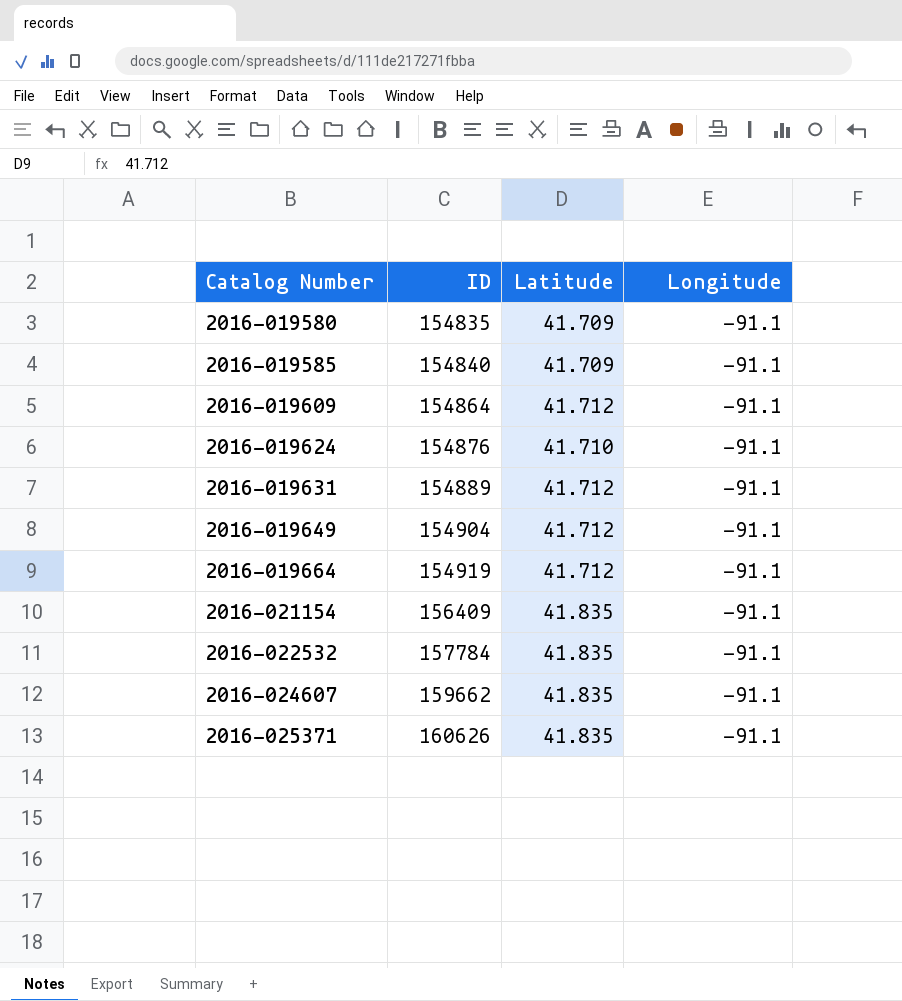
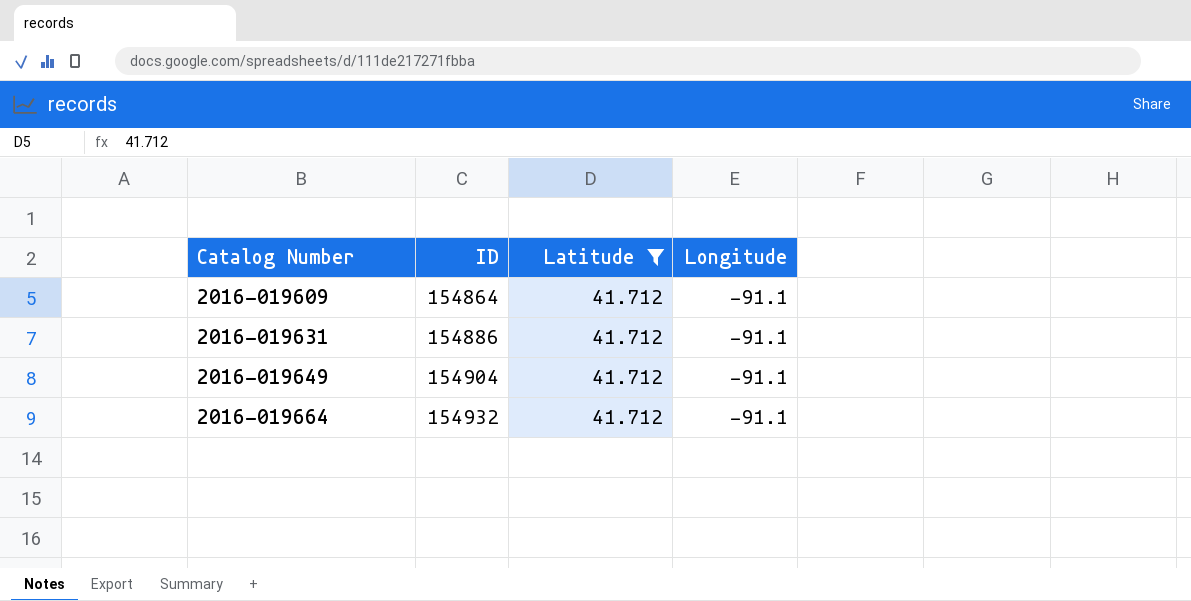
filter: none -> Latitude = 41.712
2016-019631 | ID: 154889 -> 154886
2016-019664 | ID: 154919 -> 154932

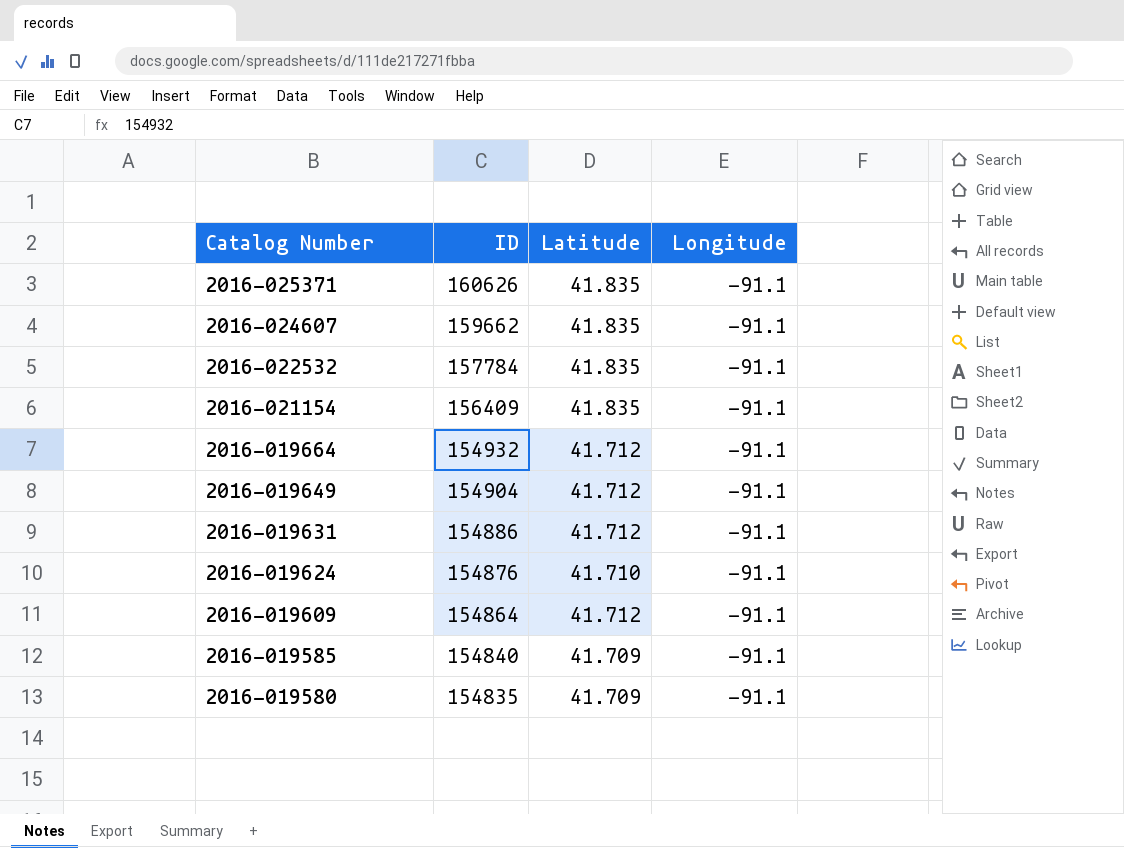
filter: Latitude = 41.712 -> none
row order: Catalog Number ascending -> Catalog Number descending

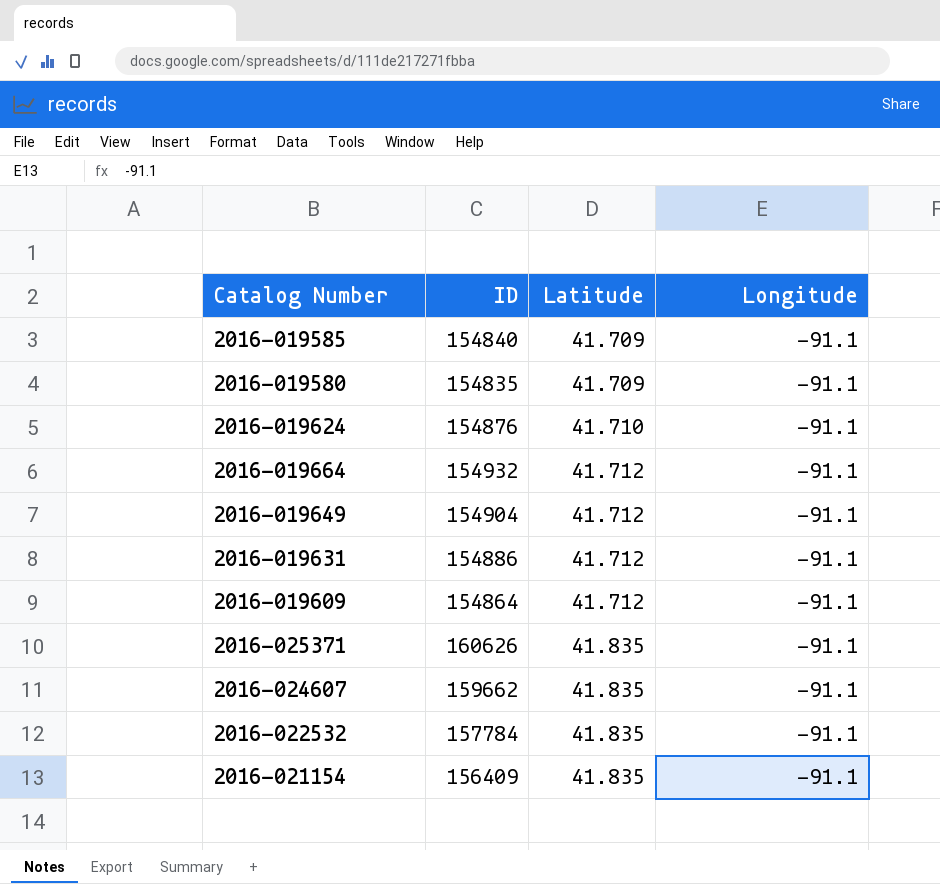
row order: Catalog Number descending -> Latitude ascending

